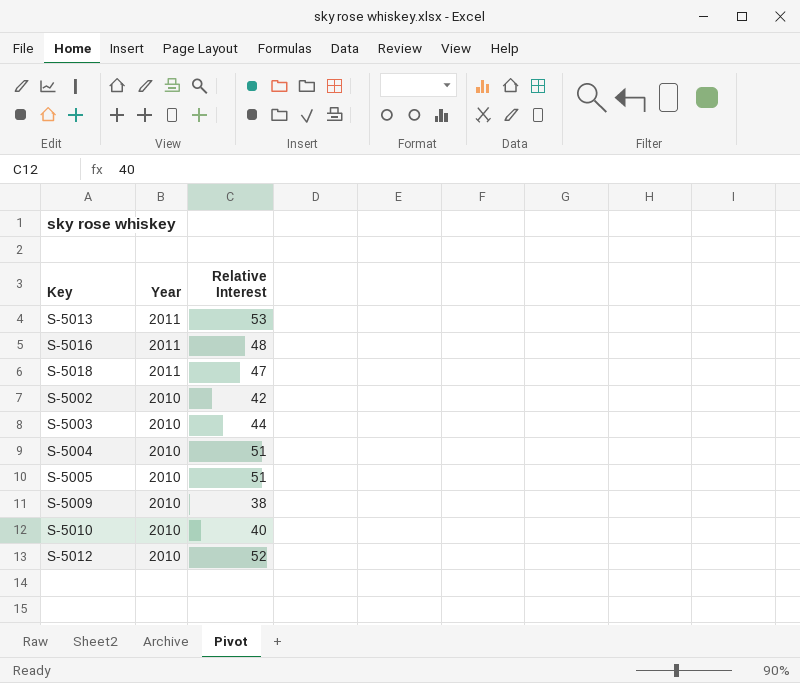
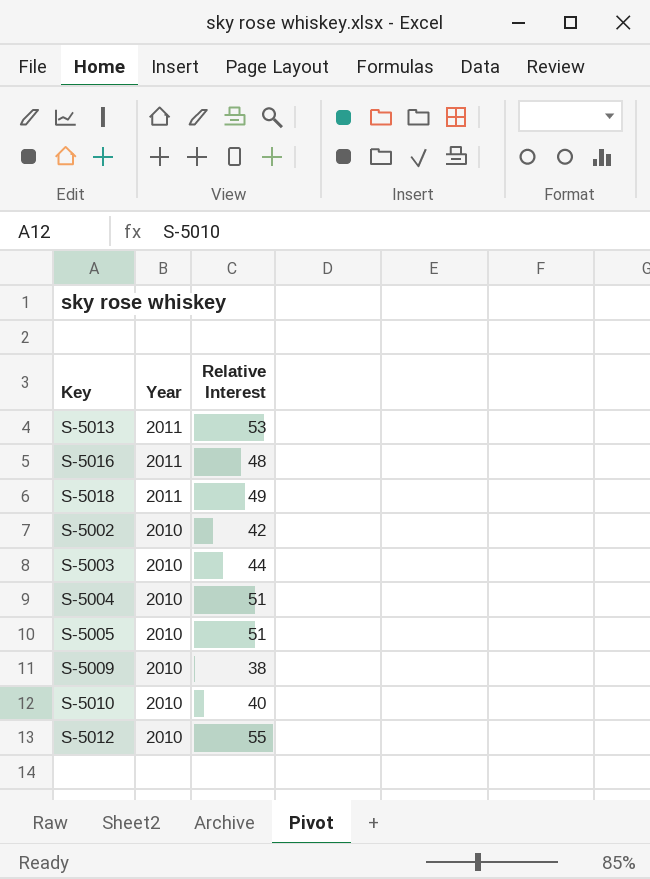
S-5018 | Relative Interest: 47 -> 49
S-5012 | Relative Interest: 52 -> 55

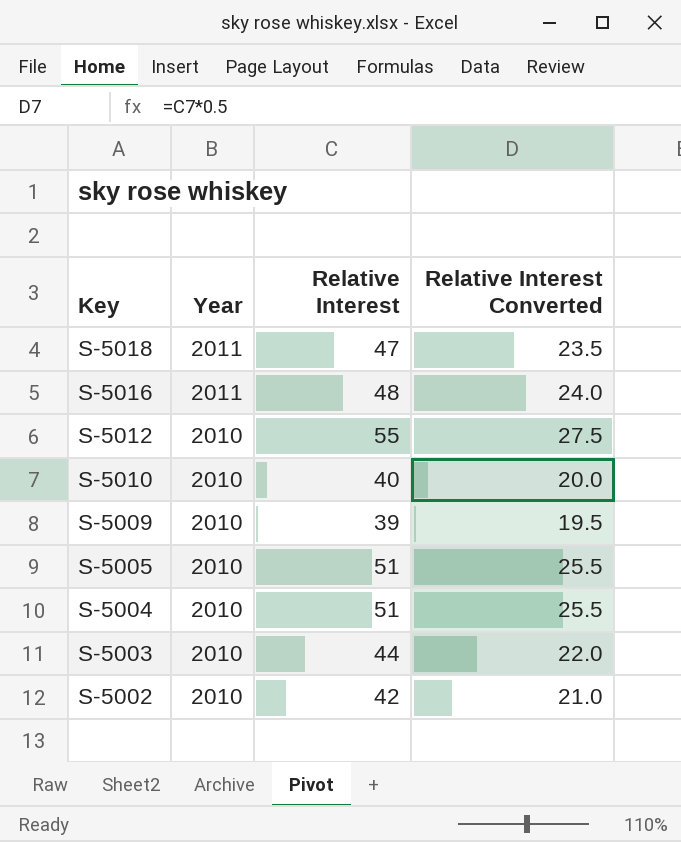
row order: Year descending -> Key descending
column Relative Interest Converted | formula: none -> [Relative Interest] * 0.5
row S-5013: 2011 | 53 -> none
S-5018 | Relative Interest: 49 -> 47
S-5009 | Relative Interest: 38 -> 39

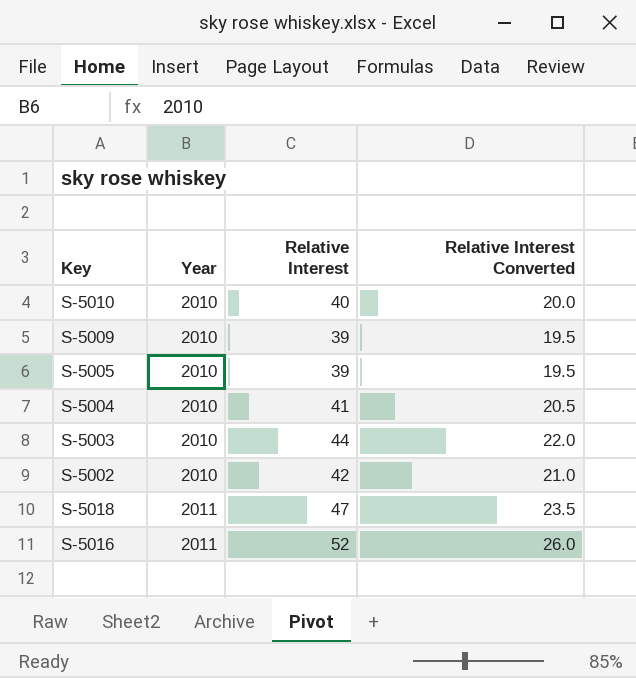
row order: Key descending -> Year ascending
row S-5012: 2010 | 55 | 27.5 -> none
S-5005 | Relative Interest: 51 -> 39
S-5005 | Relative Interest Converted: 25.5 -> 19.5
S-5004 | Relative Interest: 51 -> 41
S-5004 | Relative Interest Converted: 25.5 -> 20.5
S-5016 | Relative Interest: 48 -> 52
S-5016 | Relative Interest Converted: 24.0 -> 26.0

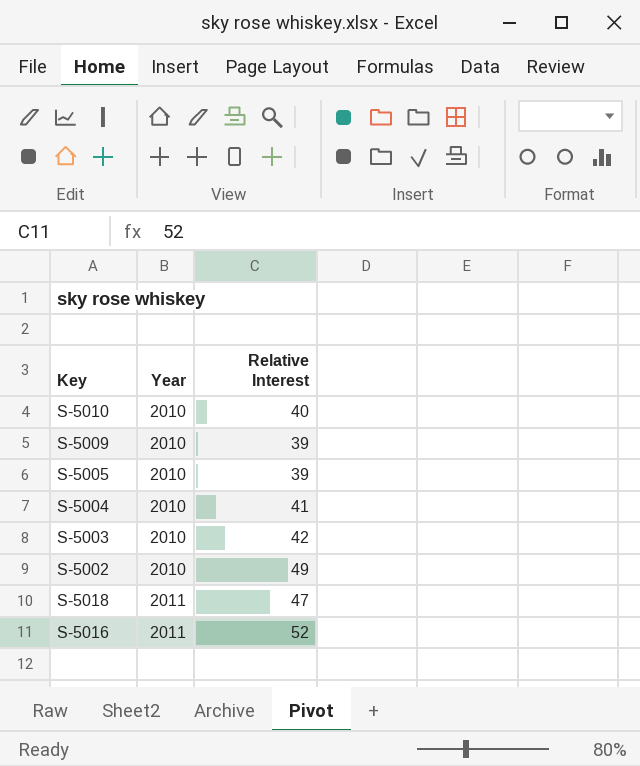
column Relative Interest Converted | formula: [Relative Interest] * 0.5 -> none
S-5003 | Relative Interest: 44 -> 42
S-5002 | Relative Interest: 42 -> 49

